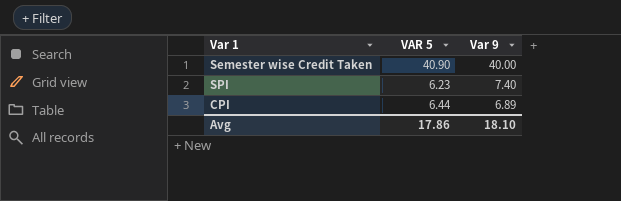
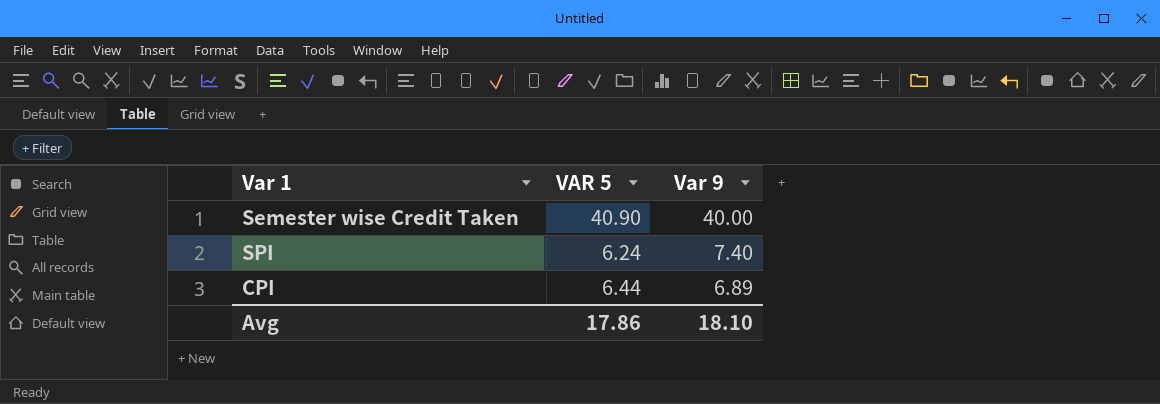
SPI | VAR 5: 6.23 -> 6.24

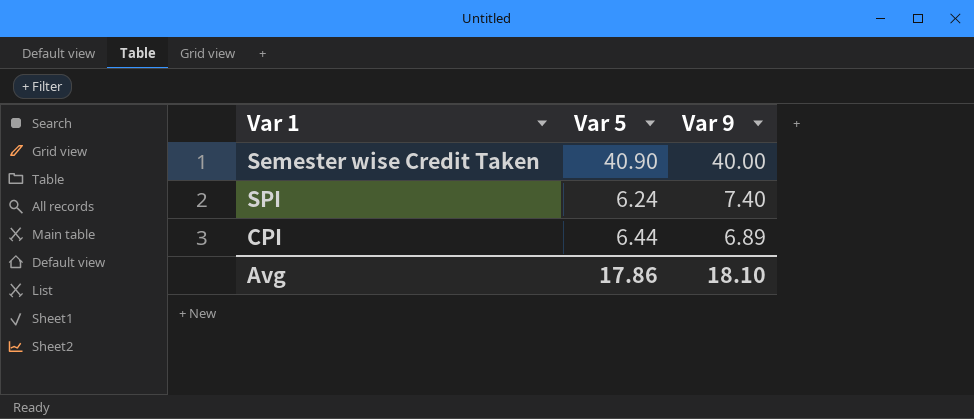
column name: VAR 5 -> Var 5

